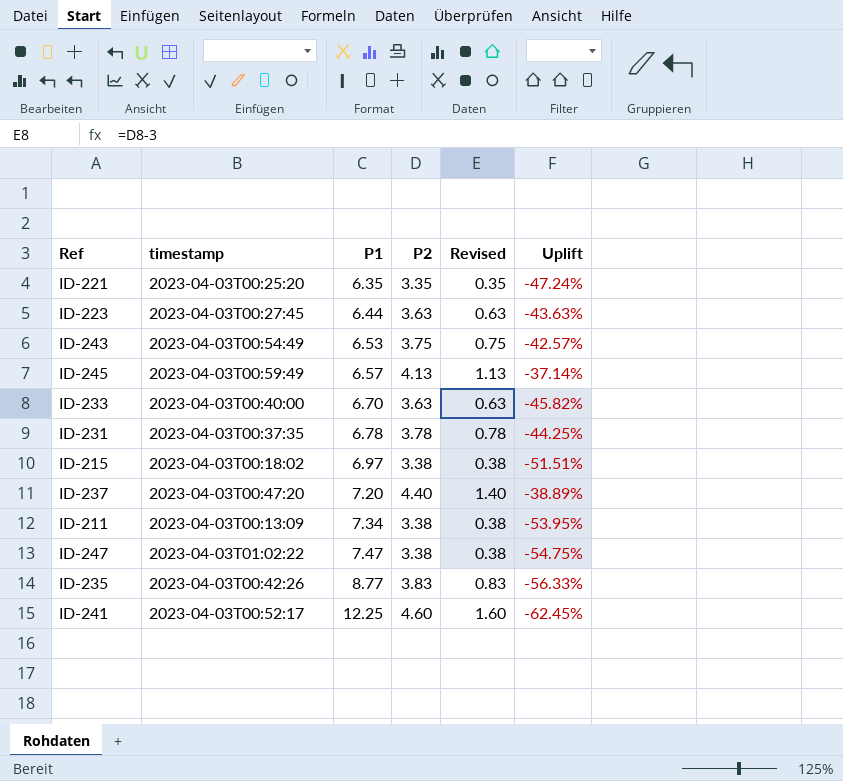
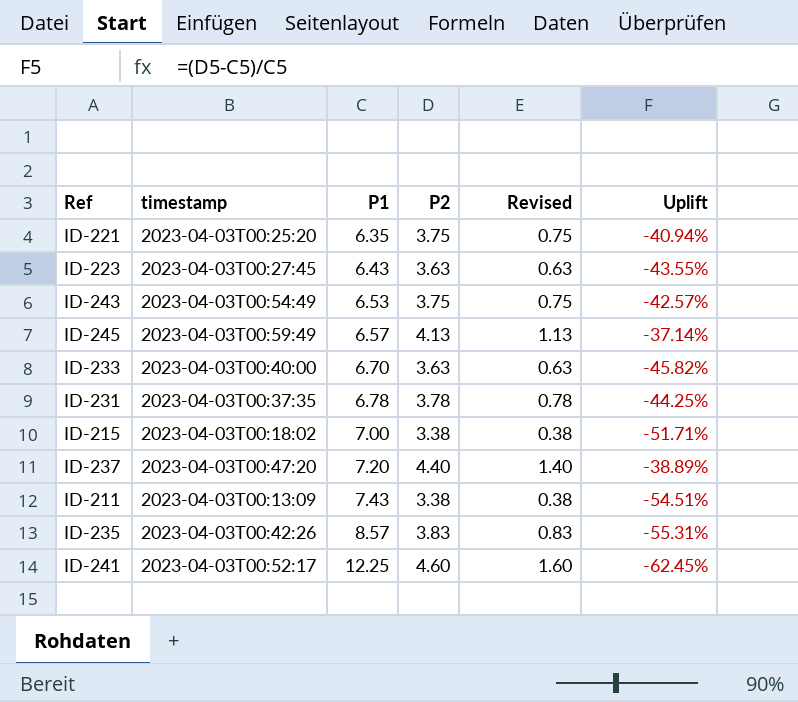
row ID-247: 2023-04-03T01:02:22 | 7.47 | 3.38 | 0.38 | -54.75% -> none
ID-221 | P2: 3.35 -> 3.75
ID-221 | Revised: 0.35 -> 0.75
ID-221 | Uplift: -47.24% -> -40.94%
ID-223 | P1: 6.44 -> 6.43
ID-223 | Uplift: -43.63% -> -43.55%
ID-215 | P1: 6.97 -> 7.00
ID-215 | Uplift: -51.51% -> -51.71%
ID-211 | P1: 7.34 -> 7.43
ID-211 | Uplift: -53.95% -> -54.51%
ID-235 | P1: 8.77 -> 8.57
ID-235 | Uplift: -56.33% -> -55.31%

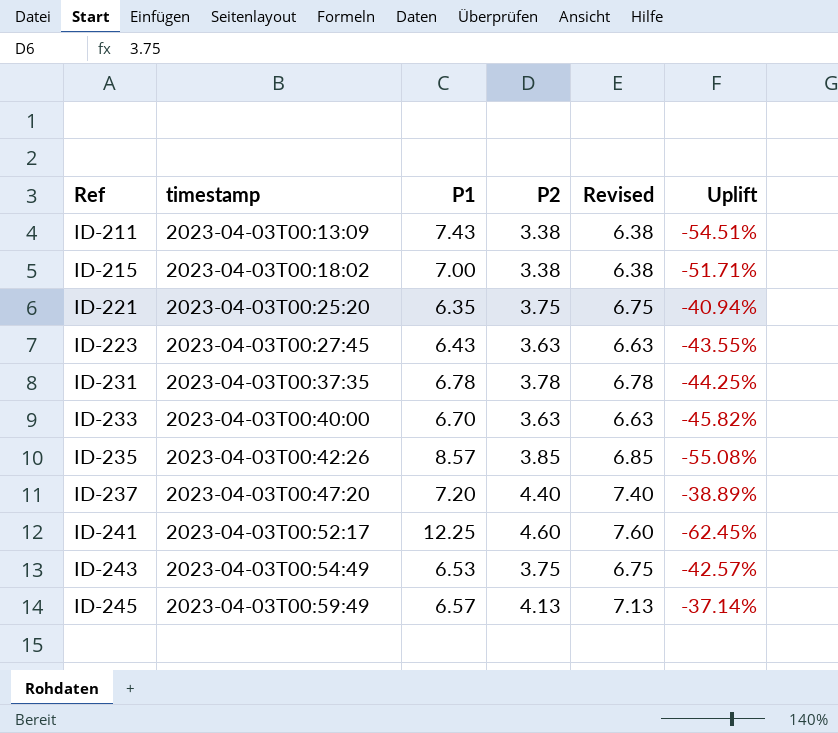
row order: P1 ascending -> Ref ascending
column Revised | formula: [P2] - 3 -> [P2] + 3
ID-235 | P2: 3.83 -> 3.85
ID-235 | Uplift: -55.31% -> -55.08%

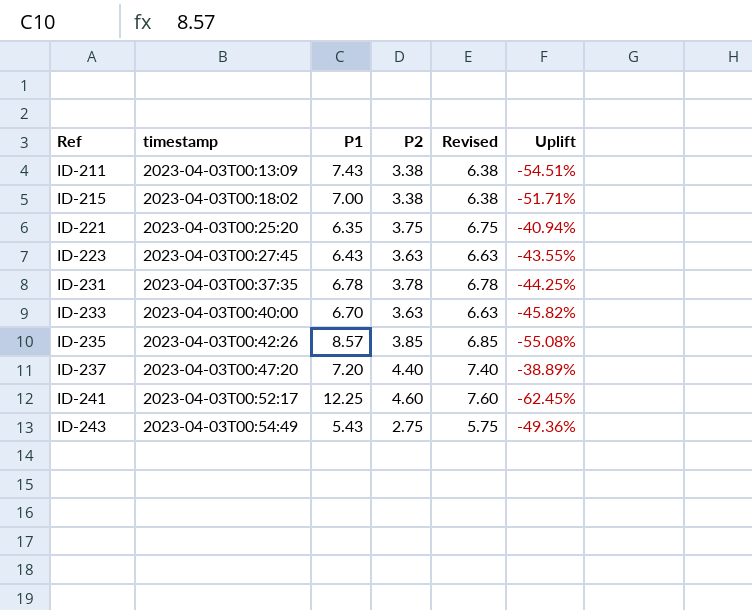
row ID-245: 2023-04-03T00:59:49 | 6.57 | 4.13 | 7.13 | -37.14% -> none
ID-243 | P1: 6.53 -> 5.43
ID-243 | P2: 3.75 -> 2.75
ID-243 | Revised: 6.75 -> 5.75
ID-243 | Uplift: -42.57% -> -49.36%

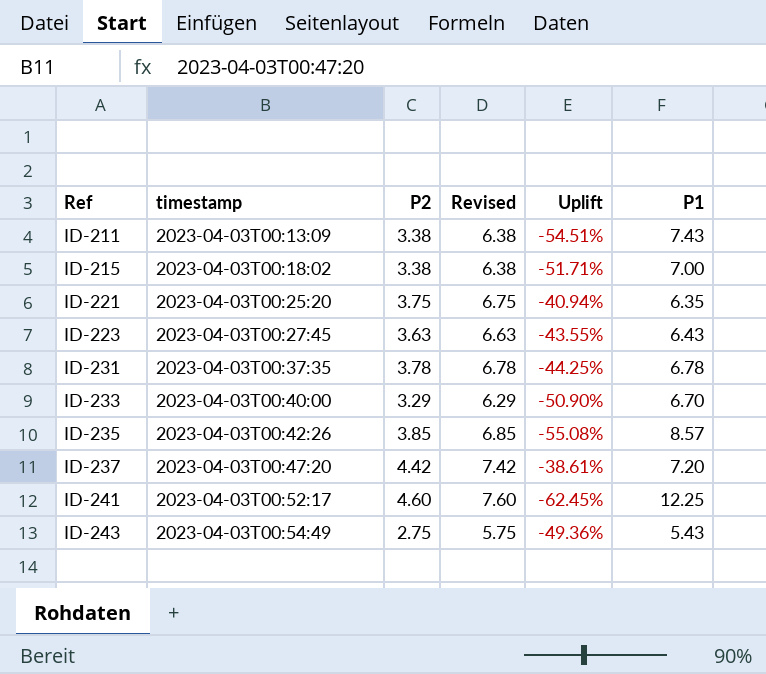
column P1 | position: 3 -> 6
ID-233 | P2: 3.63 -> 3.29
ID-233 | Revised: 6.63 -> 6.29
ID-233 | Uplift: -45.82% -> -50.90%
ID-237 | P2: 4.40 -> 4.42
ID-237 | Revised: 7.40 -> 7.42
ID-237 | Uplift: -38.89% -> -38.61%

